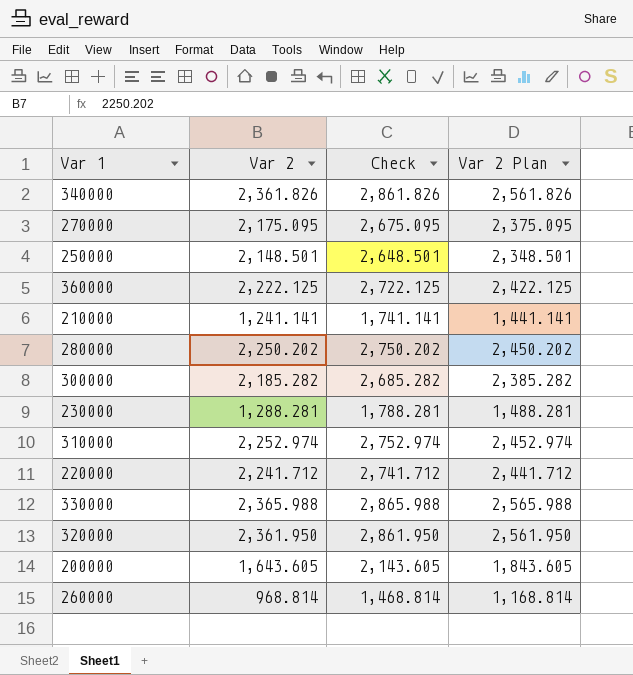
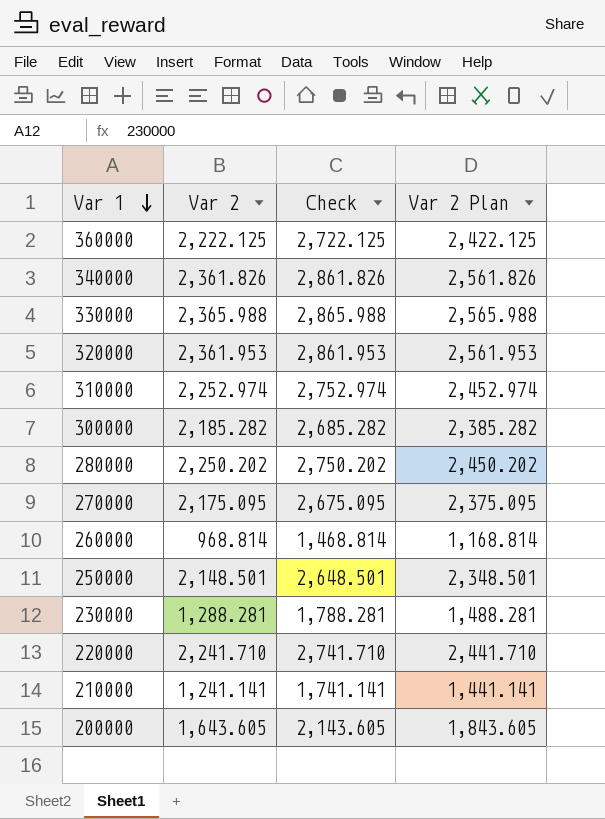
row order: none -> Var 1 descending
320000 | Var 2: 2,361.950 -> 2,361.953
320000 | Check: 2,861.950 -> 2,861.953
320000 | Var 2 Plan: 2,561.950 -> 2,561.953
220000 | Var 2: 2,241.712 -> 2,241.710
220000 | Check: 2,741.712 -> 2,741.710
220000 | Var 2 Plan: 2,441.712 -> 2,441.710

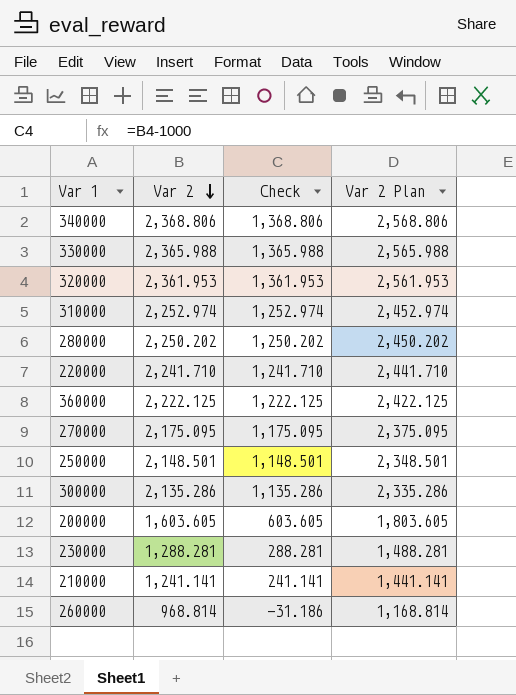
row order: Var 1 descending -> Var 2 descending
column Check | formula: [Var 2] + 500 -> [Var 2] - 1000
340000 | Var 2: 2,361.826 -> 2,368.806
340000 | Var 2 Plan: 2,561.826 -> 2,568.806
300000 | Var 2: 2,185.282 -> 2,135.286
300000 | Var 2 Plan: 2,385.282 -> 2,335.286
200000 | Var 2: 1,643.605 -> 1,603.605
200000 | Var 2 Plan: 1,843.605 -> 1,803.605

